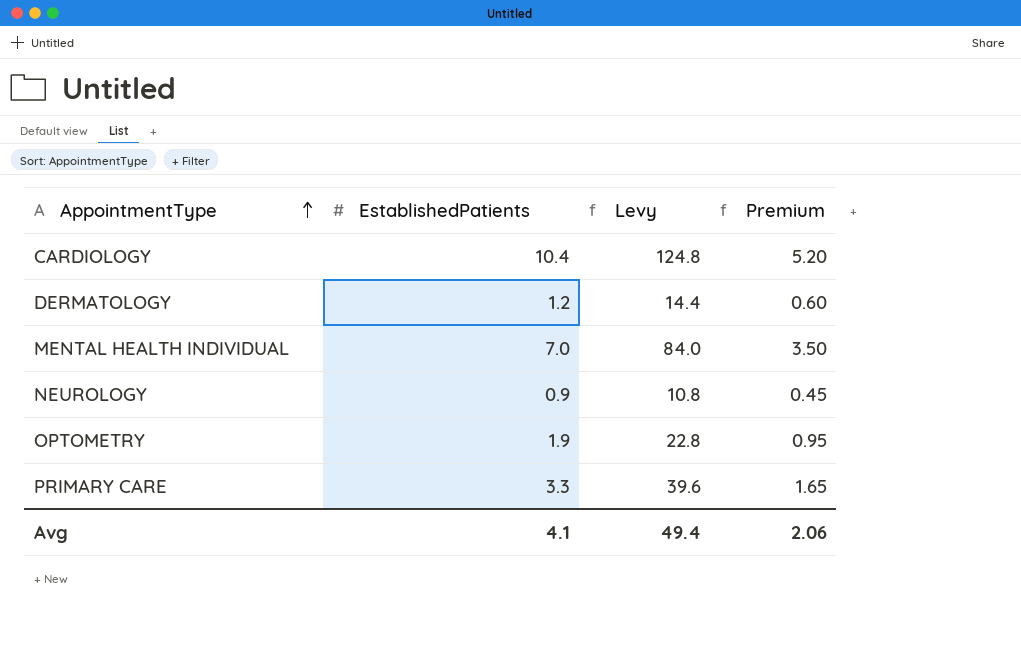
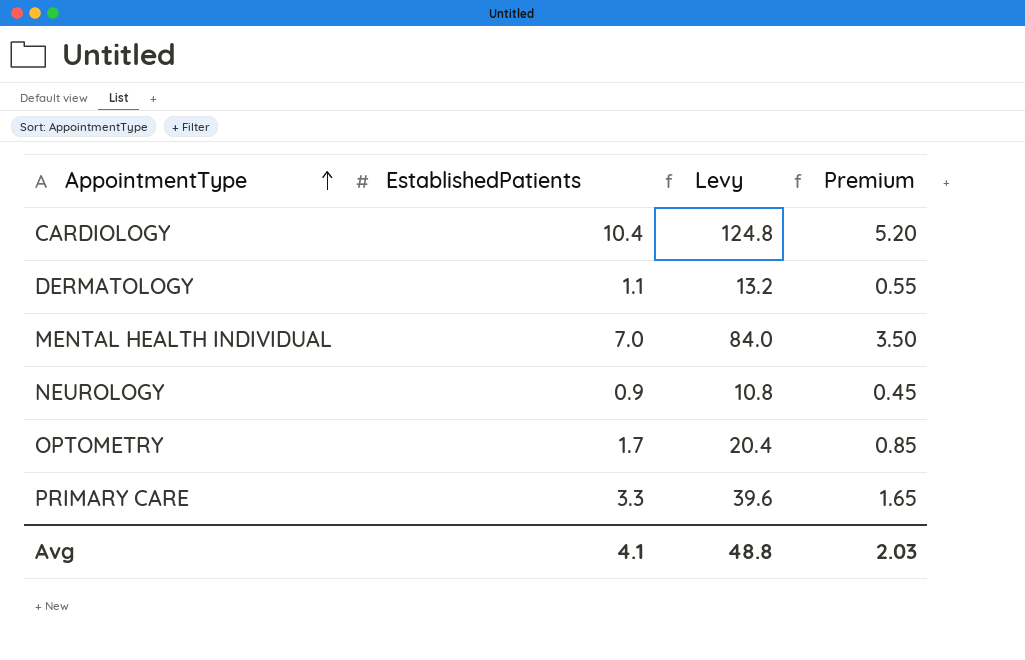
DERMATOLOGY | EstablishedPatients: 1.2 -> 1.1
DERMATOLOGY | Levy: 14.4 -> 13.2
DERMATOLOGY | Premium: 0.60 -> 0.55
OPTOMETRY | EstablishedPatients: 1.9 -> 1.7
OPTOMETRY | Levy: 22.8 -> 20.4
OPTOMETRY | Premium: 0.95 -> 0.85
Avg | Levy: 49.4 -> 48.8
Avg | Premium: 2.06 -> 2.03

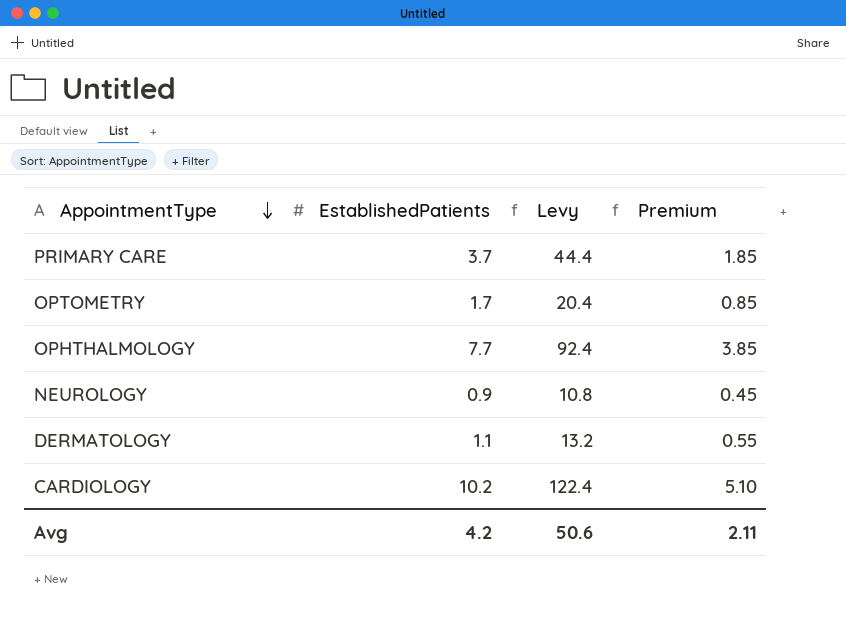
row order: AppointmentType ascending -> AppointmentType descending
row MENTAL HEALTH INDIVIDUAL: 7.0 | 84.0 | 3.50 -> none
PRIMARY CARE | EstablishedPatients: 3.3 -> 3.7
PRIMARY CARE | Levy: 39.6 -> 44.4
PRIMARY CARE | Premium: 1.65 -> 1.85
row OPHTHALMOLOGY: none -> 7.7 | 92.4 | 3.85
CARDIOLOGY | EstablishedPatients: 10.4 -> 10.2
CARDIOLOGY | Levy: 124.8 -> 122.4
CARDIOLOGY | Premium: 5.20 -> 5.10
Avg | EstablishedPatients: 4.1 -> 4.2
Avg | Levy: 48.8 -> 50.6
Avg | Premium: 2.03 -> 2.11

